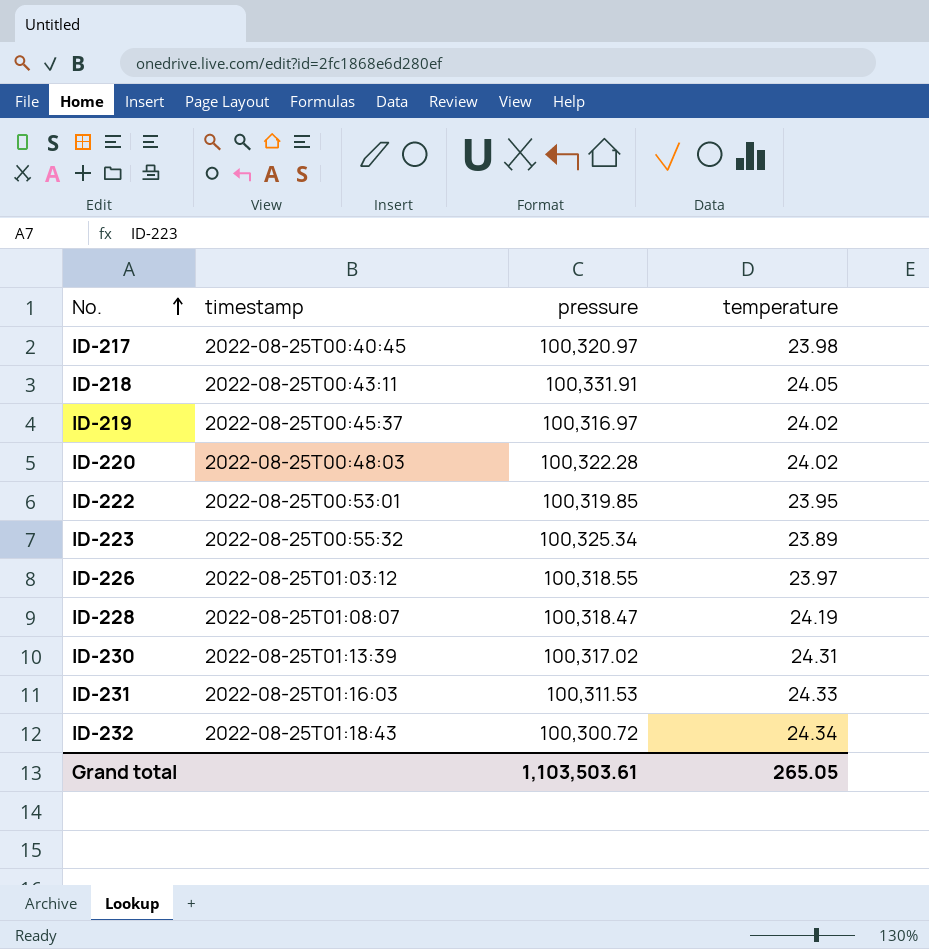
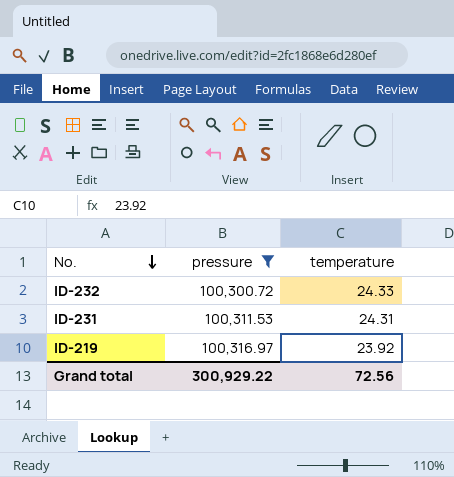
filter: none -> pressure <= 100,316.97
row order: No. ascending -> No. descending
column timestamp | position: 2 -> none
ID-232 | temperature: 24.34 -> 24.33
ID-231 | temperature: 24.33 -> 24.31
ID-219 | temperature: 24.02 -> 23.92
Grand total | pressure: 1,103,503.61 -> 300,929.22
Grand total | temperature: 265.05 -> 72.56

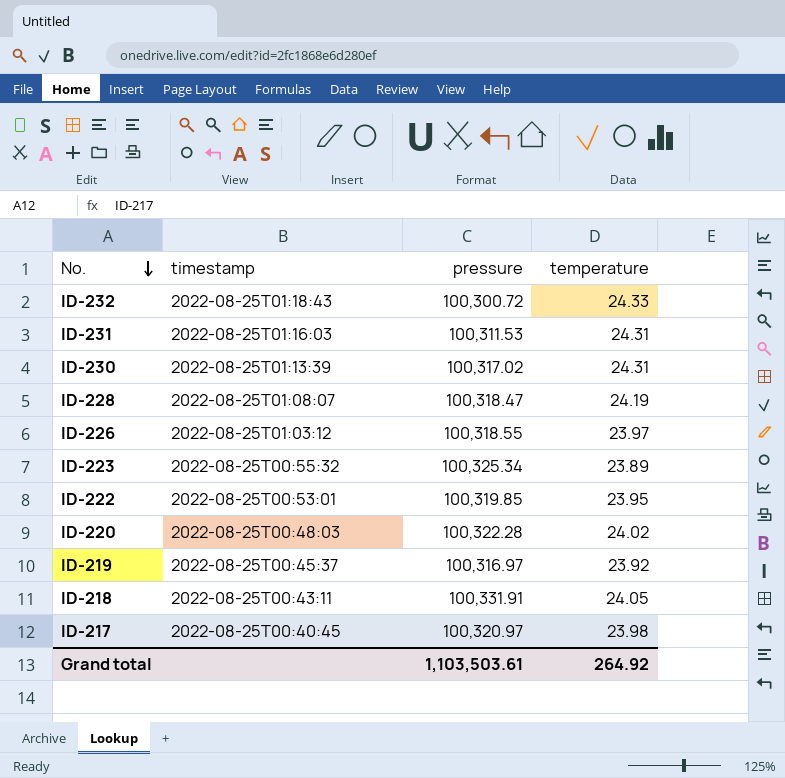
filter: pressure <= 100,316.97 -> none
column timestamp | position: none -> 2
Grand total | pressure: 300,929.22 -> 1,103,503.61
Grand total | temperature: 72.56 -> 264.92

